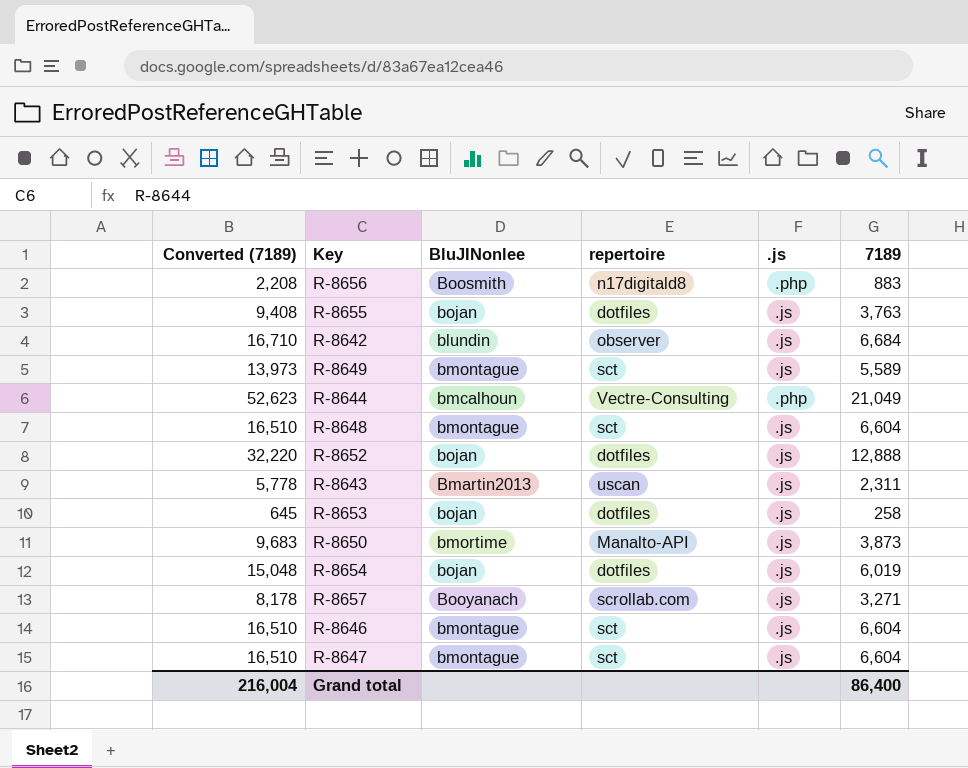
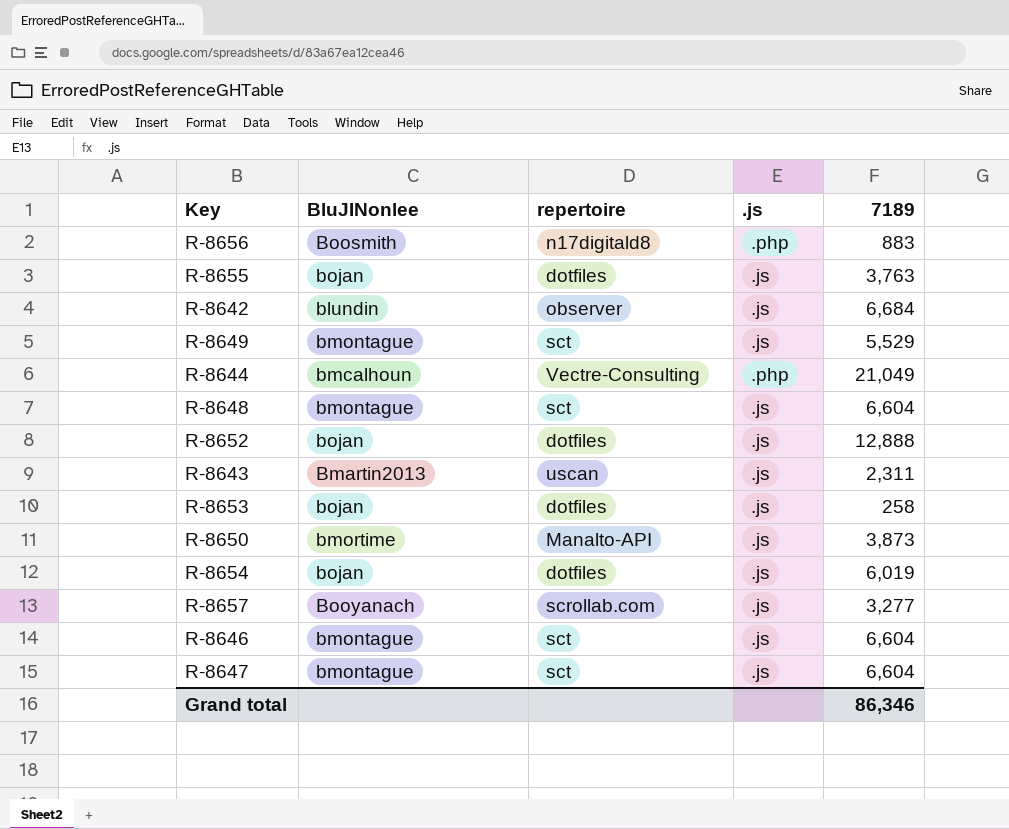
column Converted (7189) | formula: [7189] * 2.5 -> none
R-8649 | 7189: 5,589 -> 5,529
R-8657 | 7189: 3,271 -> 3,277
Grand total | 7189: 86,400 -> 86,346

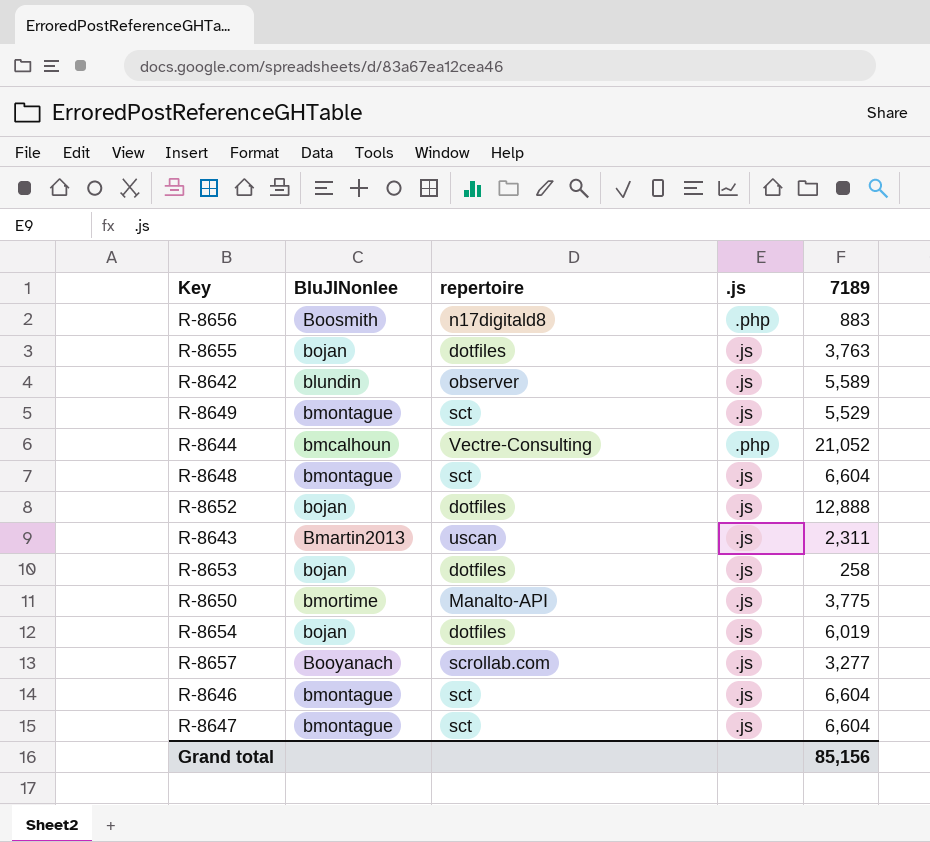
R-8642 | 7189: 6,684 -> 5,589
R-8644 | 7189: 21,049 -> 21,052
R-8650 | 7189: 3,873 -> 3,775
Grand total | 7189: 86,346 -> 85,156

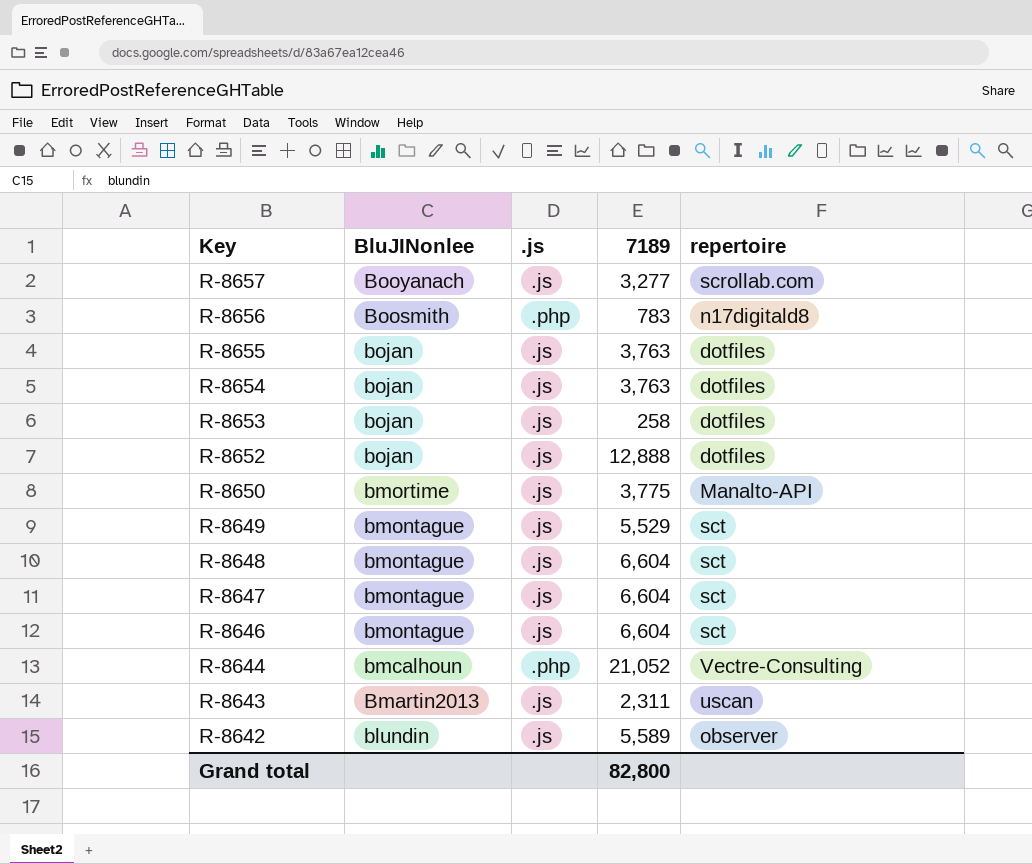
row order: none -> Key descending
column repertoire | position: 3 -> 5
R-8656 | 7189: 883 -> 783
R-8654 | 7189: 6,019 -> 3,763
Grand total | 7189: 85,156 -> 82,800

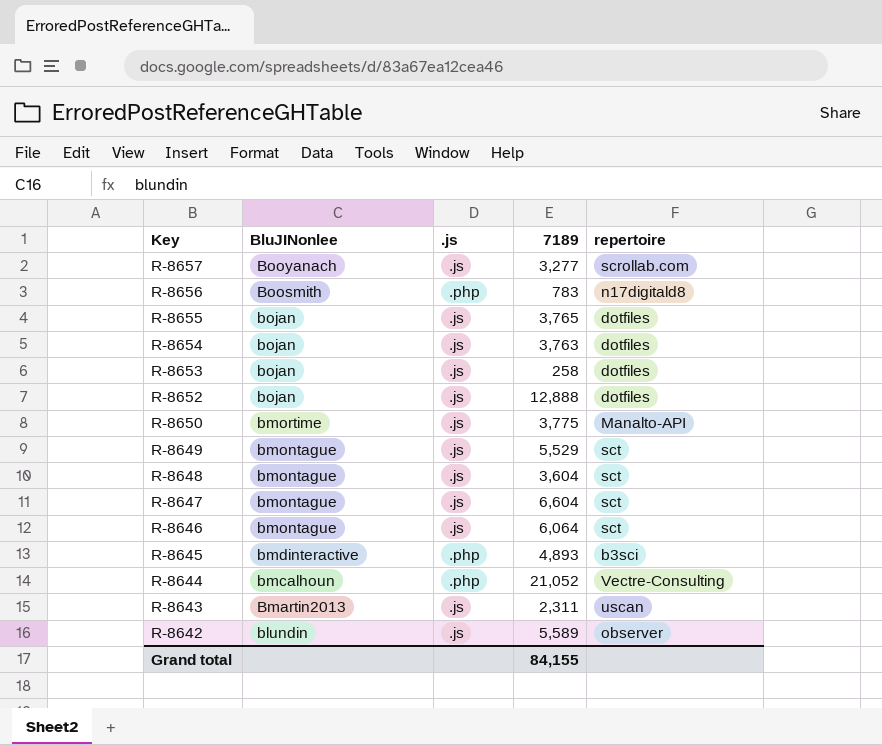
R-8655 | 7189: 3,763 -> 3,765
R-8648 | 7189: 6,604 -> 3,604
R-8646 | 7189: 6,604 -> 6,064
row R-8645: none -> bmdinteractive | .php | 4,893 | b3sci
Grand total | 7189: 82,800 -> 84,155

